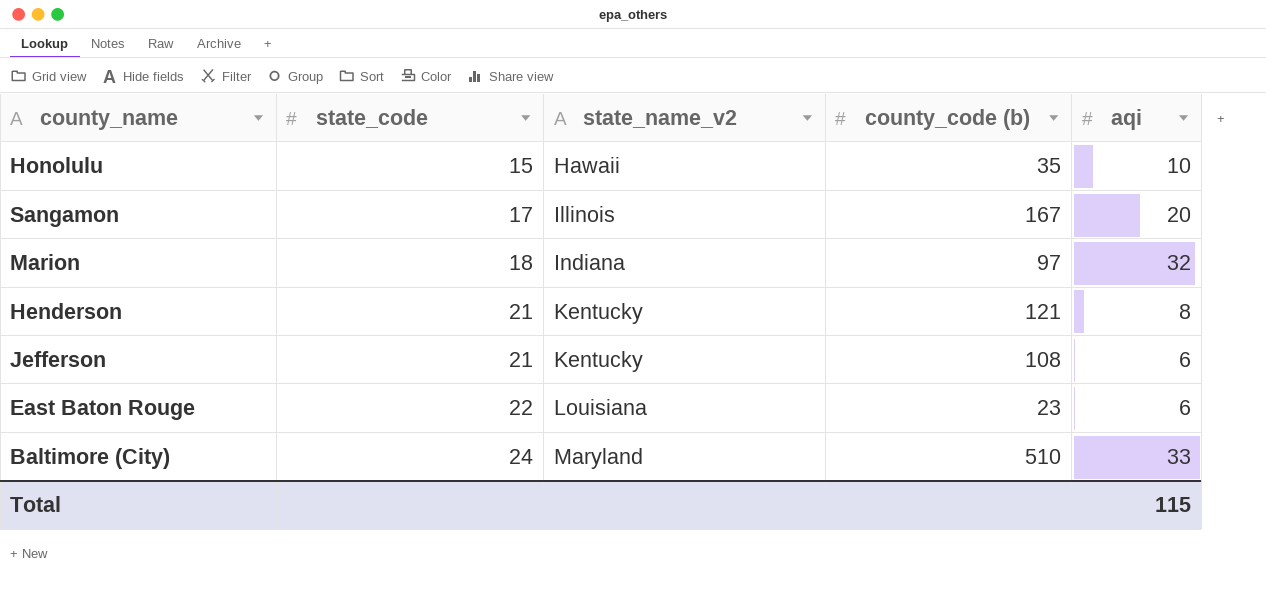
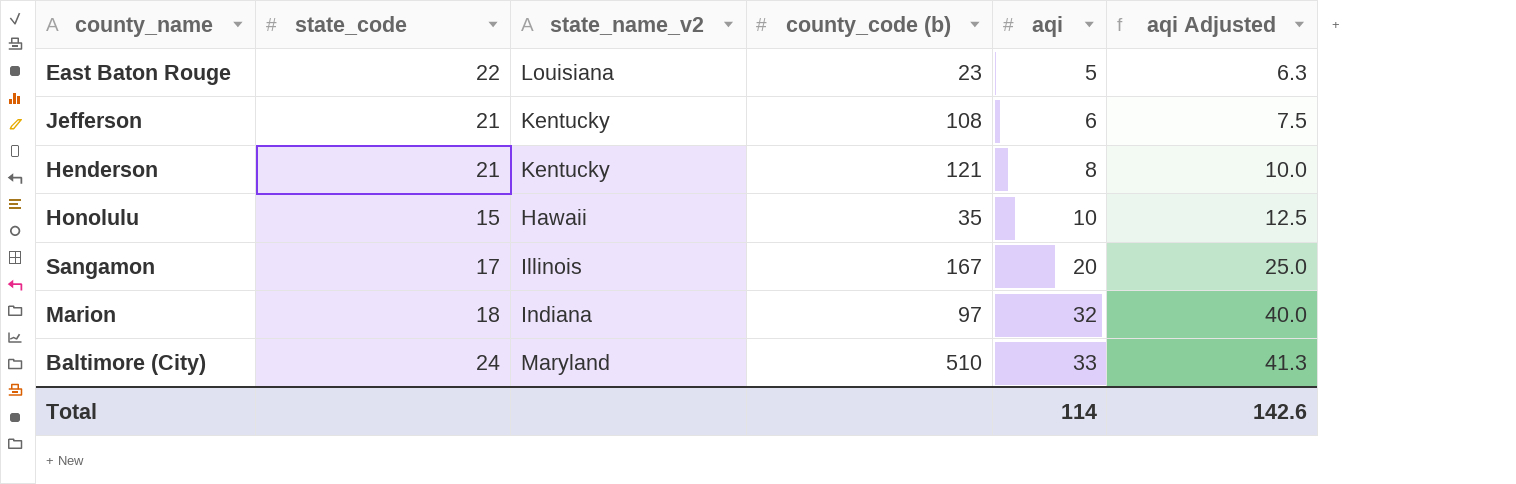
row order: state_code ascending -> aqi ascending
column aqi Adjusted | formula: none -> [aqi] * 1.25
East Baton Rouge | aqi: 6 -> 5
Total | aqi: 115 -> 114

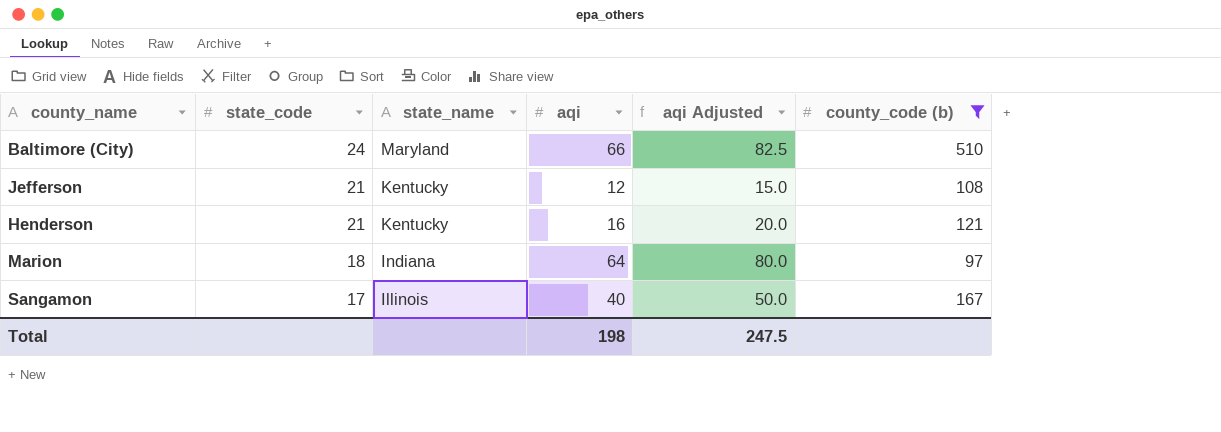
filter: none -> county_code (b) >= 97
row order: aqi ascending -> state_code descending
column name: state_name_v2 -> state_name
column county_code (b) | position: 4 -> 6
Baltimore (City) | aqi: 33 -> 66
Baltimore (City) | aqi Adjusted: 41.3 -> 82.5
Jefferson | aqi: 6 -> 12
Jefferson | aqi Adjusted: 7.5 -> 15.0
Henderson | aqi: 8 -> 16
Henderson | aqi Adjusted: 10.0 -> 20.0
Marion | aqi: 32 -> 64
Marion | aqi Adjusted: 40.0 -> 80.0
Sangamon | aqi: 20 -> 40
Sangamon | aqi Adjusted: 25.0 -> 50.0
Total | aqi: 114 -> 198
Total | aqi Adjusted: 142.6 -> 247.5

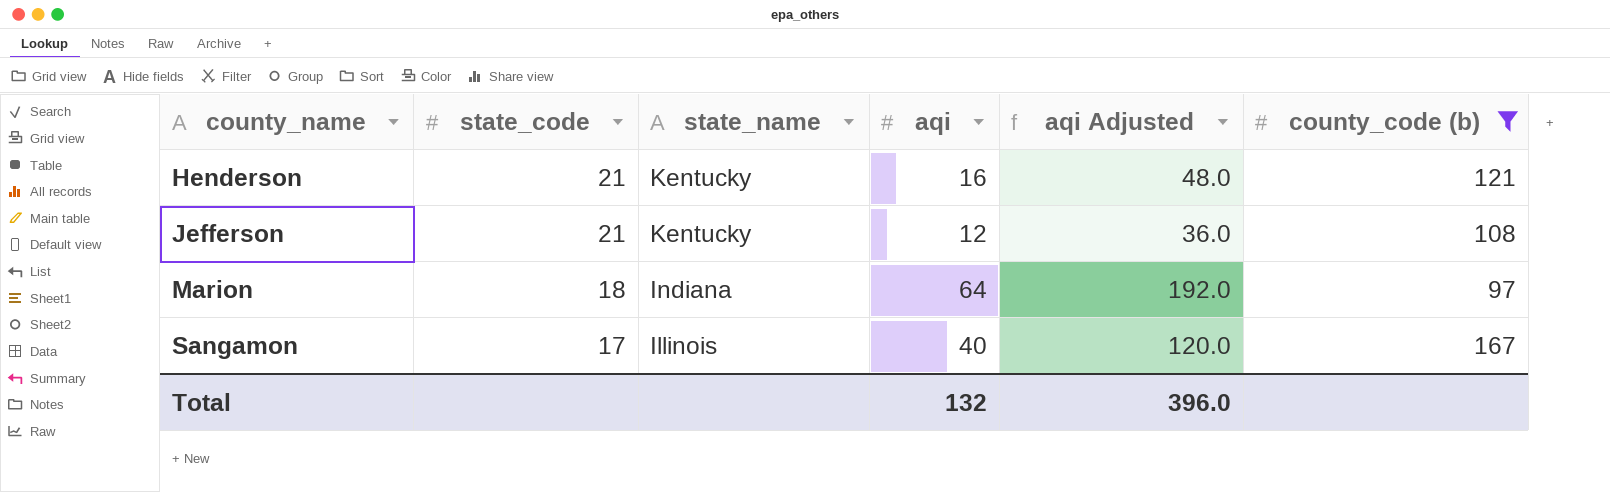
row order: state_code descending -> county_name ascending
column aqi Adjusted | formula: [aqi] * 1.25 -> [aqi] * 3
row Baltimore (City): 24 | Maryland | 66 | 82.5 | 510 -> none
Total | aqi: 198 -> 132
Total | aqi Adjusted: 247.5 -> 396.0

